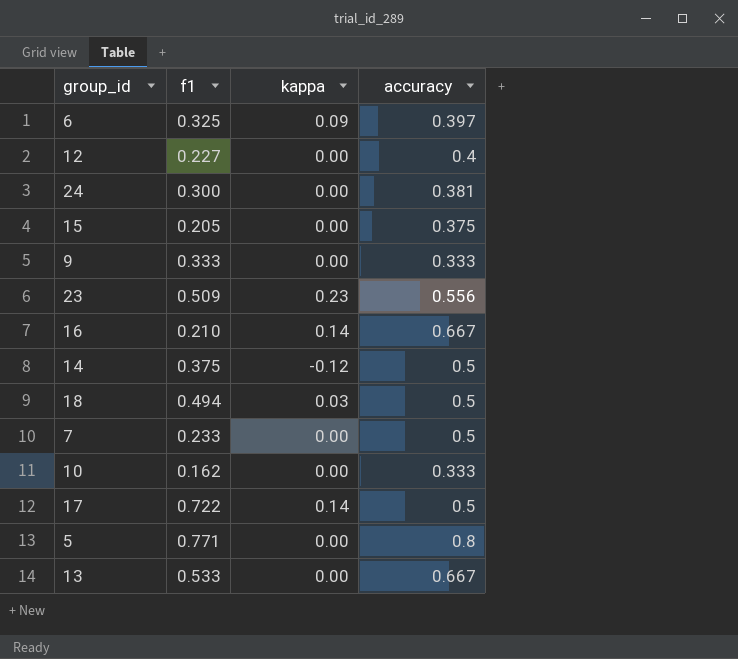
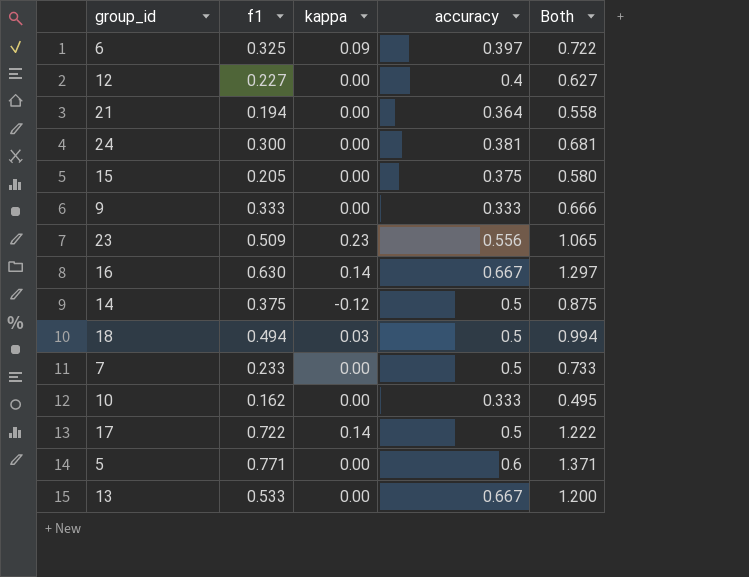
column Both | formula: none -> [f1] + [accuracy]
row 21: none -> 0.194 | 0.00 | 0.364 | 0.558
16 | f1: 0.210 -> 0.630
5 | accuracy: 0.8 -> 0.6

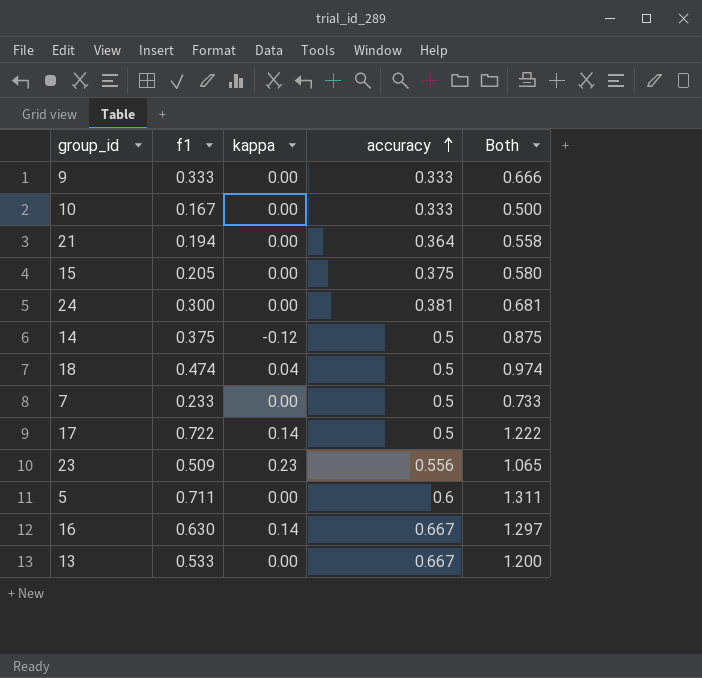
row order: none -> accuracy ascending
row 6: 0.325 | 0.09 | 0.397 | 0.722 -> none
row 12: 0.227 | 0.00 | 0.4 | 0.627 -> none
10 | f1: 0.162 -> 0.167
10 | Both: 0.495 -> 0.500
18 | f1: 0.494 -> 0.474
18 | kappa: 0.03 -> 0.04
18 | Both: 0.994 -> 0.974
5 | f1: 0.771 -> 0.711
5 | Both: 1.371 -> 1.311

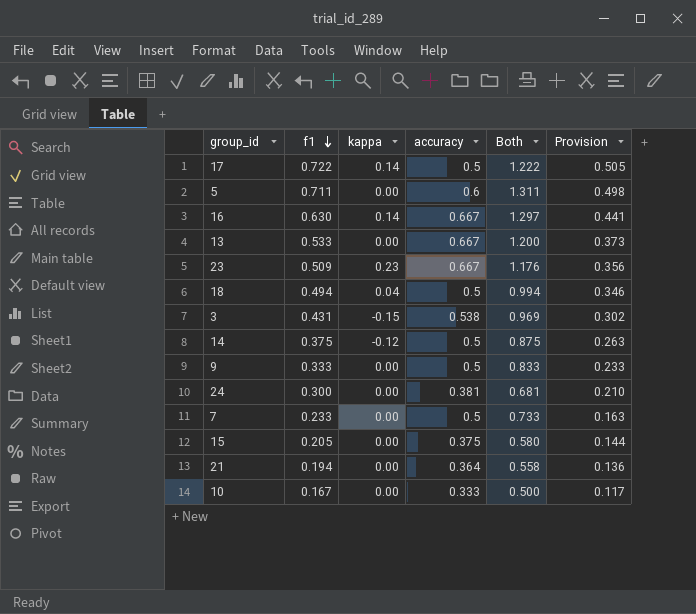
row order: accuracy ascending -> f1 descending
column Provision | formula: none -> [f1] * 0.7
23 | accuracy: 0.556 -> 0.667
23 | Both: 1.065 -> 1.176
18 | f1: 0.474 -> 0.494
18 | Both: 0.974 -> 0.994
row 3: none -> 0.431 | -0.15 | 0.538 | 0.969 | 0.302
9 | accuracy: 0.333 -> 0.5
9 | Both: 0.666 -> 0.833

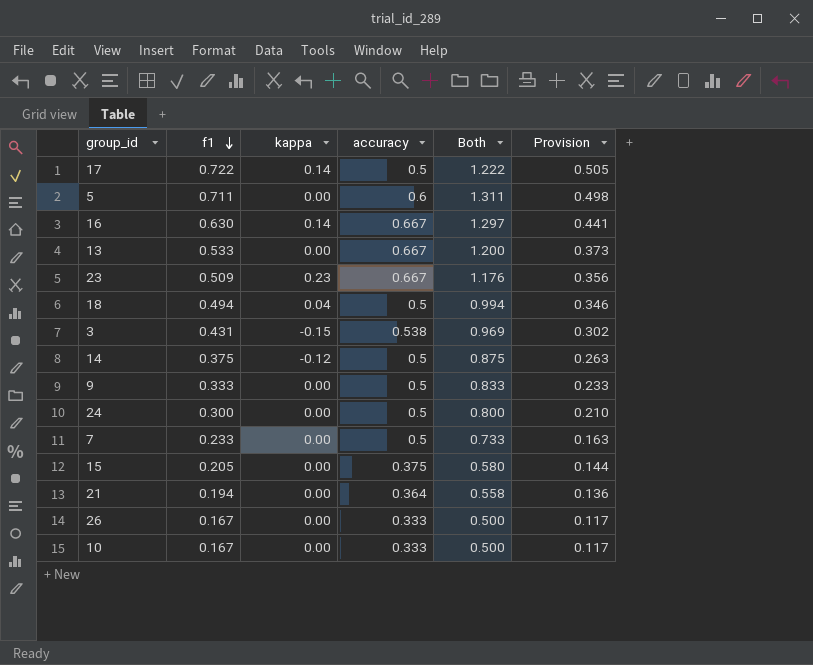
24 | accuracy: 0.381 -> 0.5
24 | Both: 0.681 -> 0.800
row 26: none -> 0.167 | 0.00 | 0.333 | 0.500 | 0.117

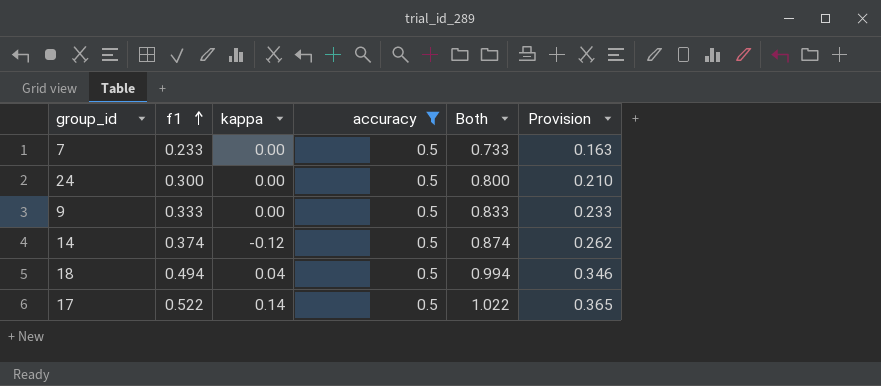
filter: none -> accuracy = 0.5
row order: f1 descending -> f1 ascending
14 | f1: 0.375 -> 0.374
14 | Both: 0.875 -> 0.874
14 | Provision: 0.263 -> 0.262
17 | f1: 0.722 -> 0.522
17 | Both: 1.222 -> 1.022
17 | Provision: 0.505 -> 0.365

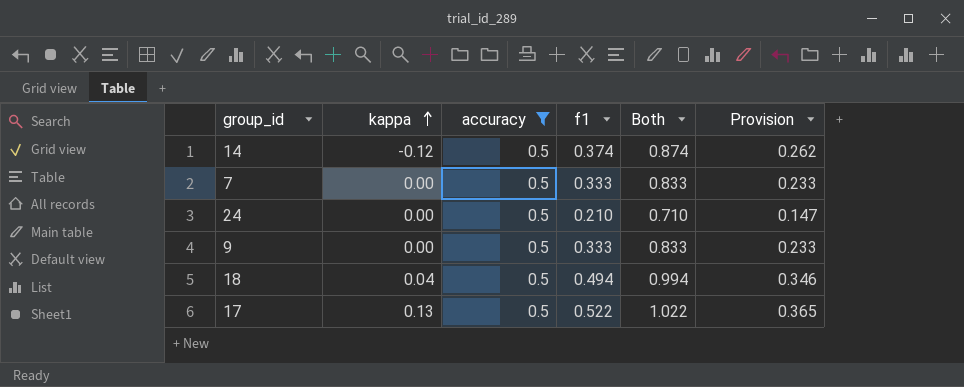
row order: f1 ascending -> kappa ascending
column f1 | position: 2 -> 4
7 | f1: 0.233 -> 0.333
7 | Both: 0.733 -> 0.833
7 | Provision: 0.163 -> 0.233
24 | f1: 0.300 -> 0.210
24 | Both: 0.800 -> 0.710
24 | Provision: 0.210 -> 0.147
17 | kappa: 0.14 -> 0.13

